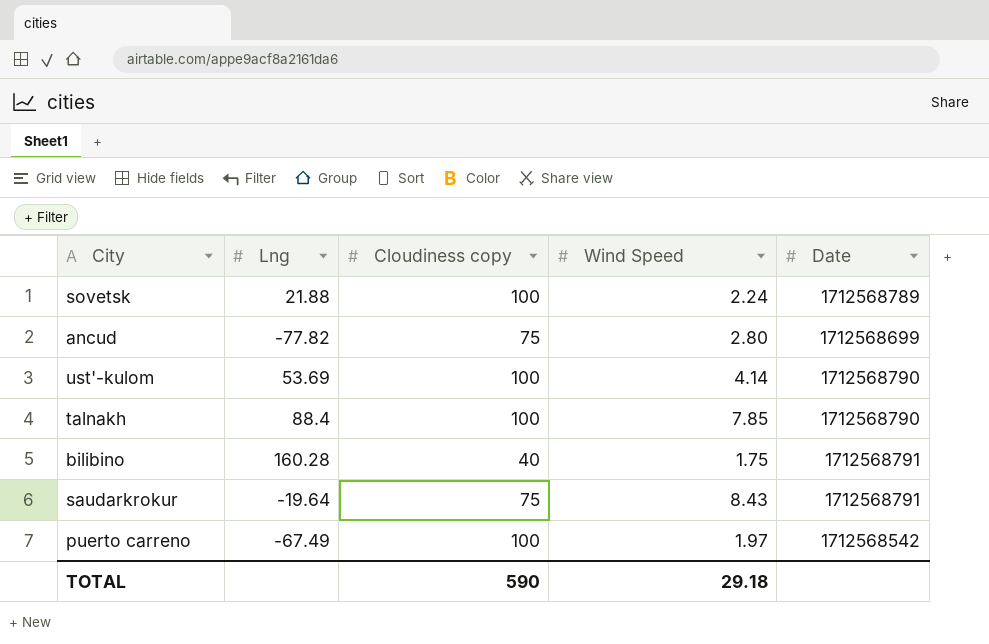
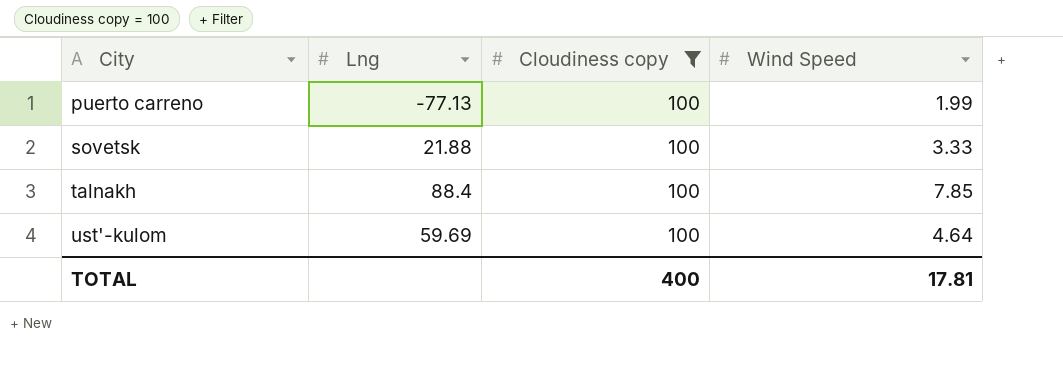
filter: none -> Cloudiness copy = 100
row order: none -> City ascending
column Date | position: 5 -> none
puerto carreno | Lng: -67.49 -> -77.13
puerto carreno | Wind Speed: 1.97 -> 1.99
sovetsk | Wind Speed: 2.24 -> 3.33
ust'-kulom | Lng: 53.69 -> 59.69
ust'-kulom | Wind Speed: 4.14 -> 4.64
TOTAL | Cloudiness copy: 590 -> 400
TOTAL | Wind Speed: 29.18 -> 17.81

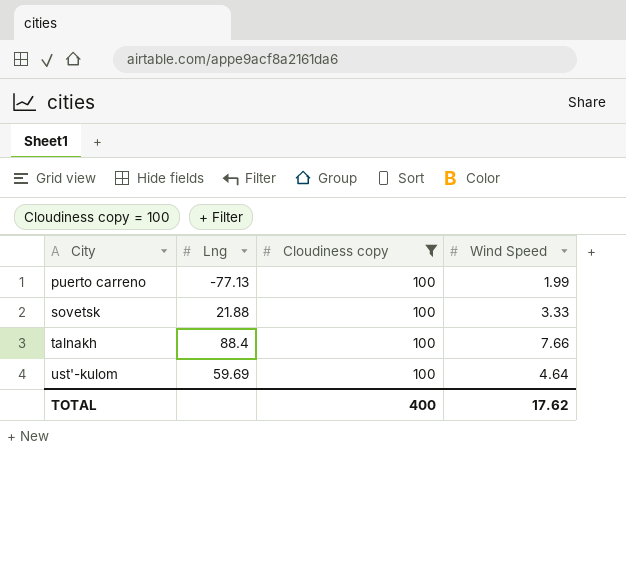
talnakh | Wind Speed: 7.85 -> 7.66
TOTAL | Wind Speed: 17.81 -> 17.62

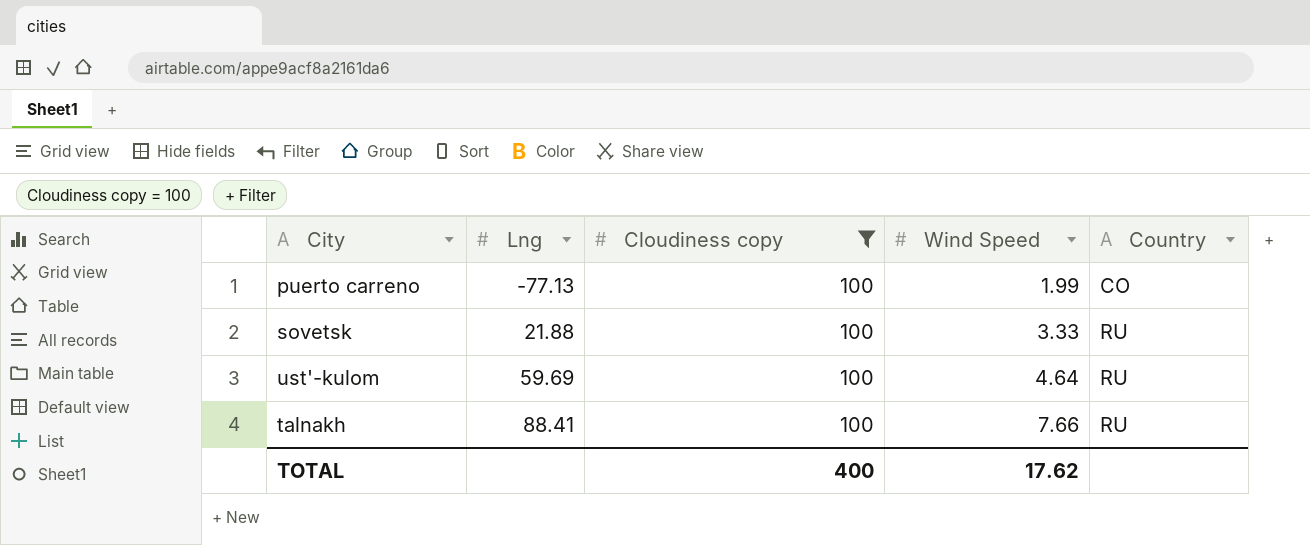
row order: City ascending -> Lng ascending
column Country | position: none -> 5
talnakh | Lng: 88.4 -> 88.41

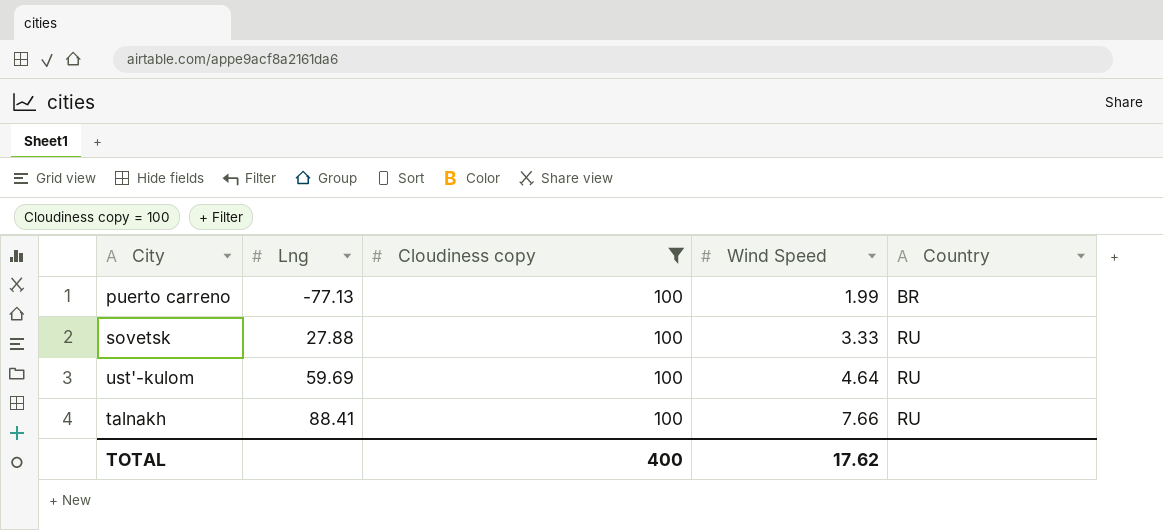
puerto carreno | Country: CO -> BR
sovetsk | Lng: 21.88 -> 27.88

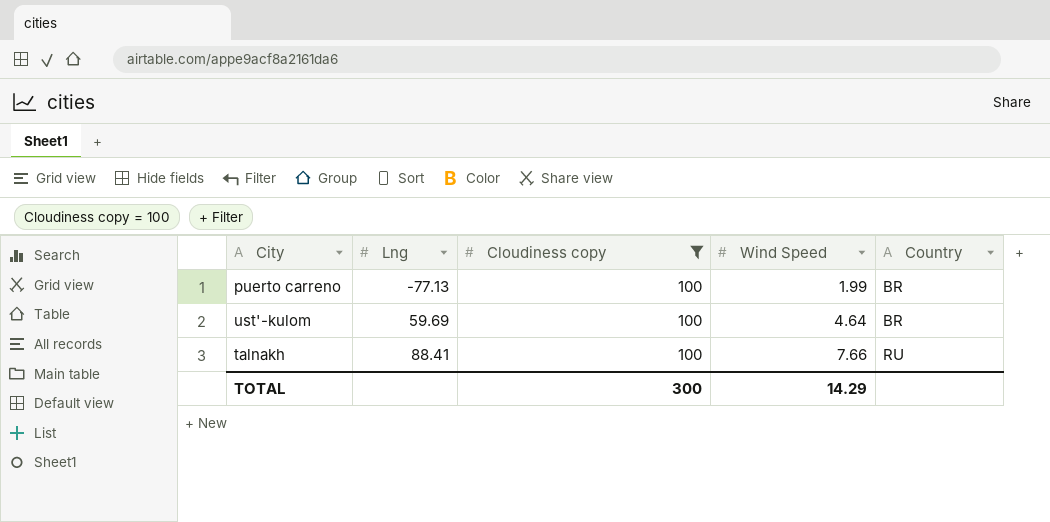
row sovetsk: 27.88 | 100 | 3.33 | RU -> none
ust'-kulom | Country: RU -> BR
TOTAL | Cloudiness copy: 400 -> 300
TOTAL | Wind Speed: 17.62 -> 14.29

